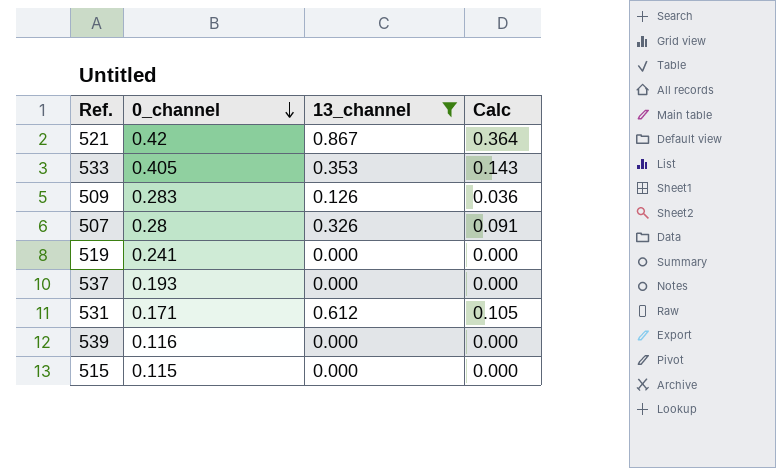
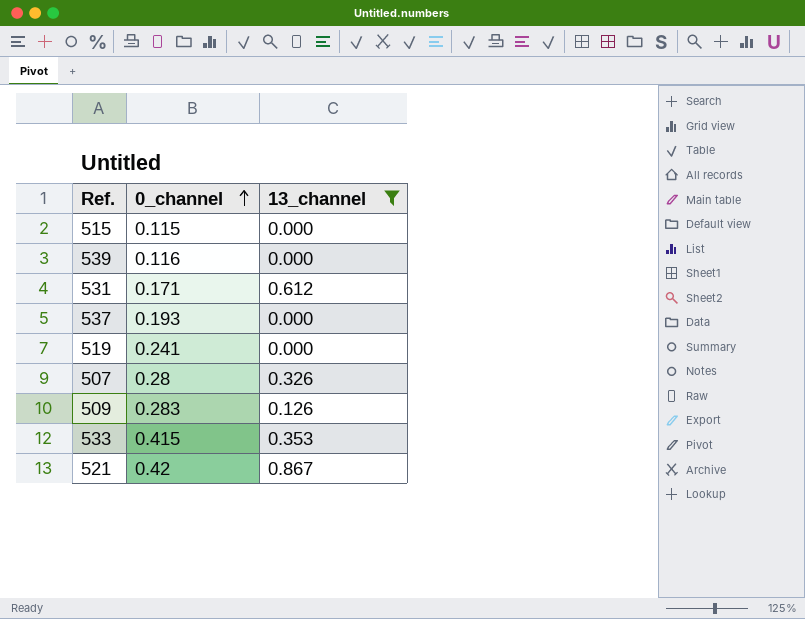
row order: 0_channel descending -> 0_channel ascending
column Calc | formula: [0_channel] * [13_channel] -> none
533 | 0_channel: 0.405 -> 0.415

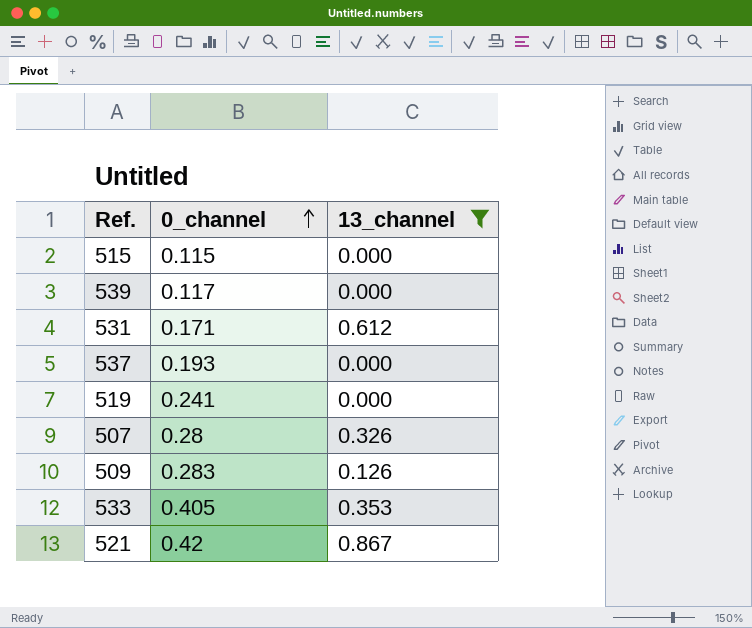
539 | 0_channel: 0.116 -> 0.117
533 | 0_channel: 0.415 -> 0.405

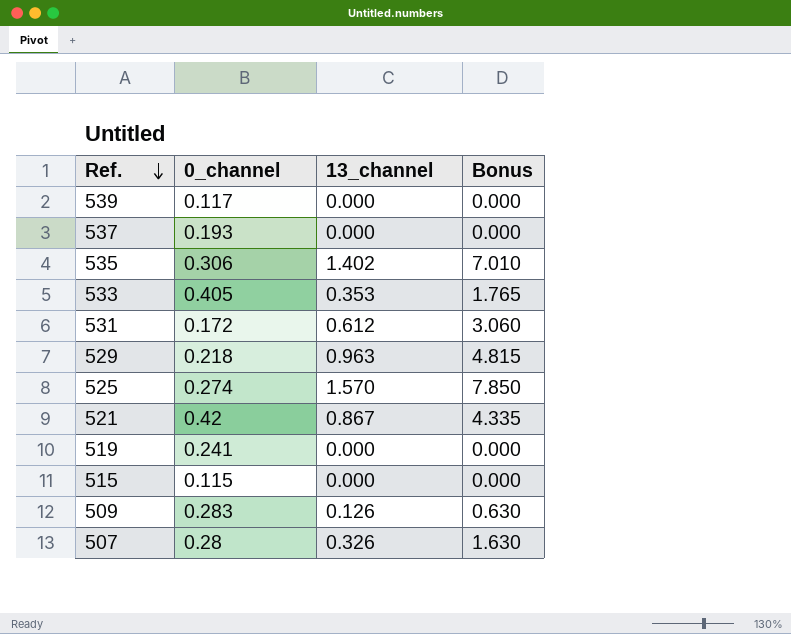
filter: 13_channel <= 0.867 -> none
row order: 0_channel ascending -> Ref. descending
column Bonus | formula: none -> [13_channel] * 5
531 | 0_channel: 0.171 -> 0.172

